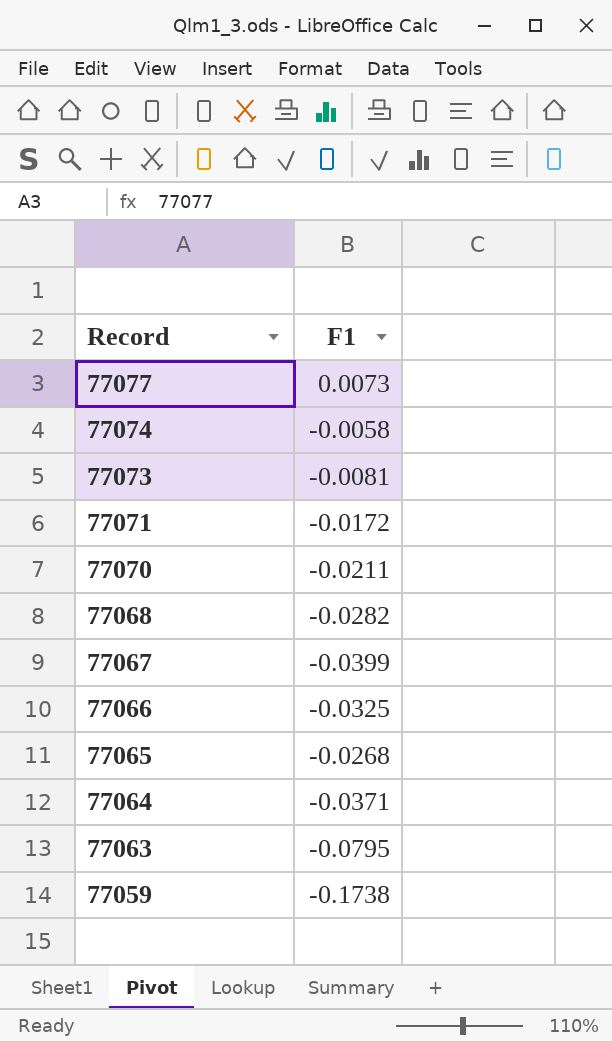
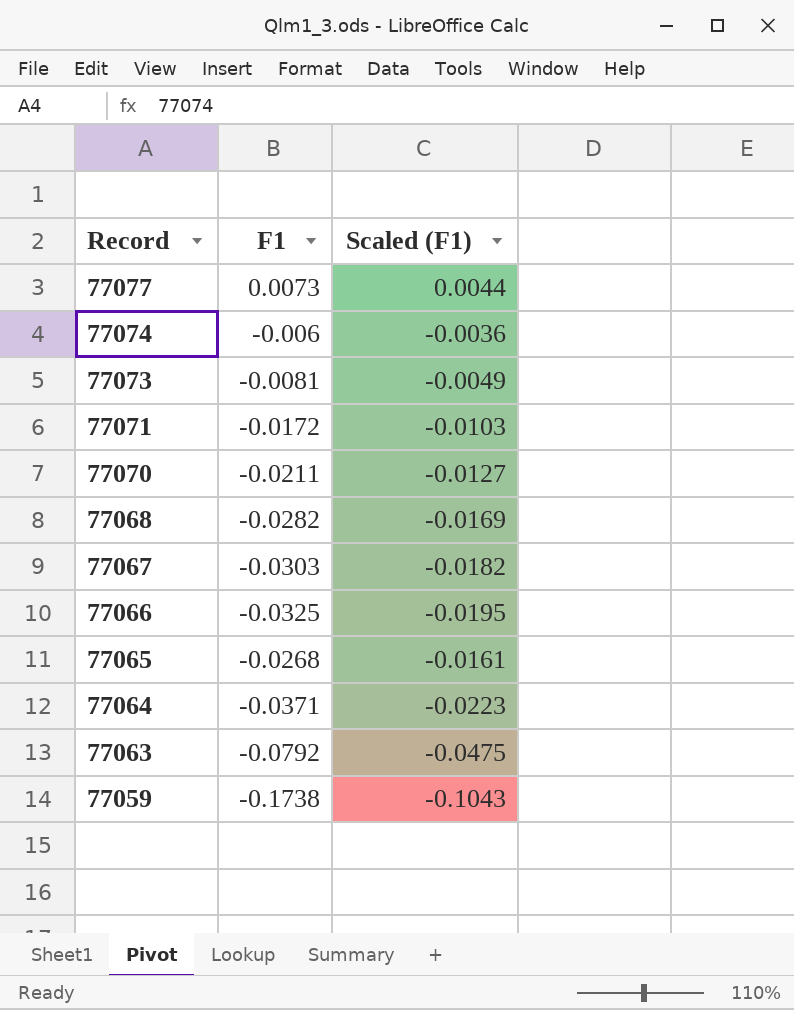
column Scaled (F1) | formula: none -> [F1] * 0.6
77074 | F1: -0.0058 -> -0.006
77067 | F1: -0.0399 -> -0.0303
77063 | F1: -0.0795 -> -0.0792

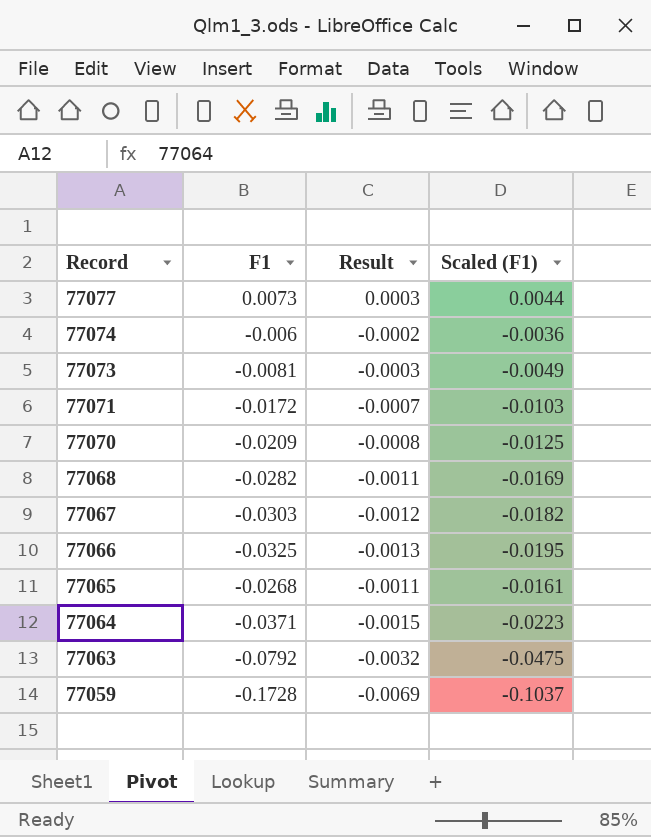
column Result | formula: none -> [F1] * 0.04
77070 | F1: -0.0211 -> -0.0209
77070 | Scaled (F1): -0.0127 -> -0.0125
77059 | F1: -0.1738 -> -0.1728
77059 | Scaled (F1): -0.1043 -> -0.1037

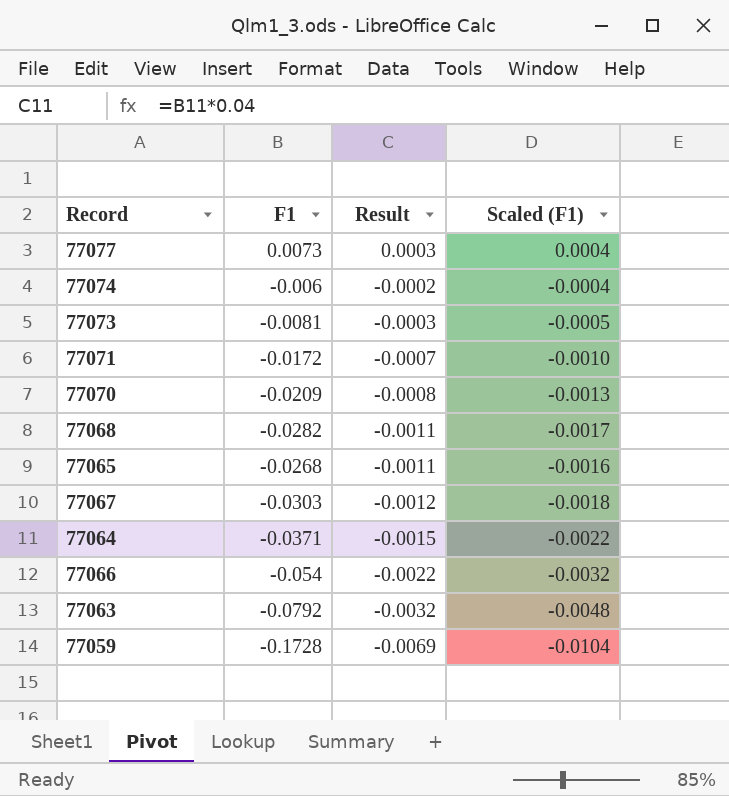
row order: Record descending -> Result descending
column Scaled (F1) | formula: [F1] * 0.6 -> [F1] * 0.06
77066 | F1: -0.0325 -> -0.054
77066 | Result: -0.0013 -> -0.0022

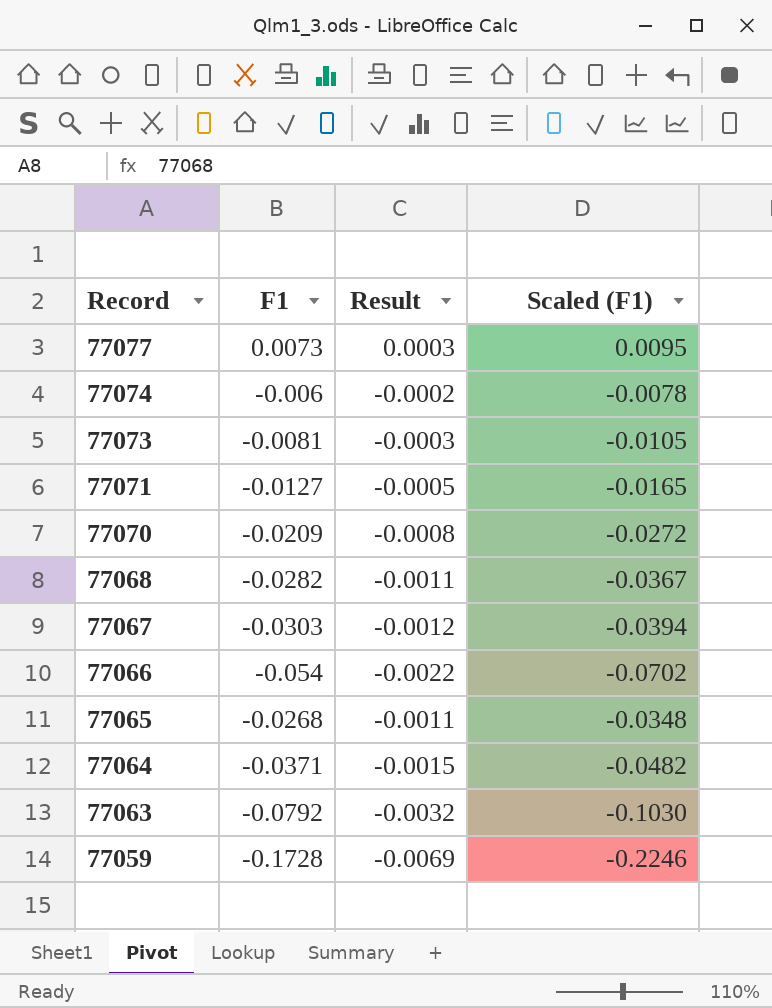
row order: Result descending -> Record descending
column Scaled (F1) | formula: [F1] * 0.06 -> [F1] * 1.3
77071 | F1: -0.0172 -> -0.0127
77071 | Result: -0.0007 -> -0.0005

